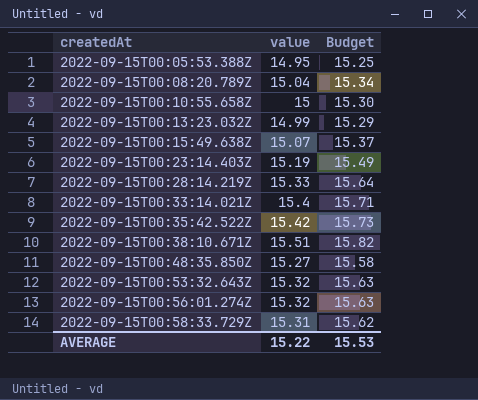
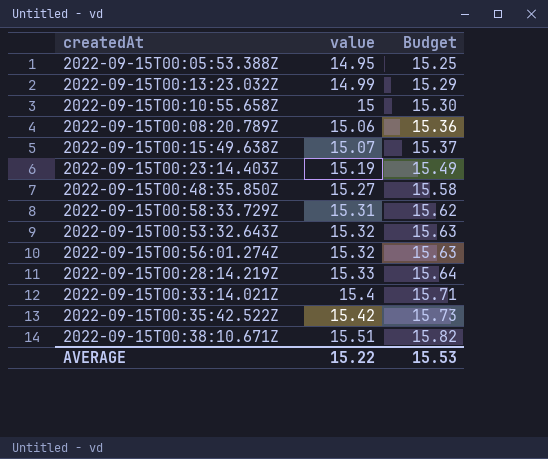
row order: createdAt ascending -> value ascending
2022-09-15T00:08:20.789Z | value: 15.04 -> 15.06
2022-09-15T00:08:20.789Z | Budget: 15.34 -> 15.36

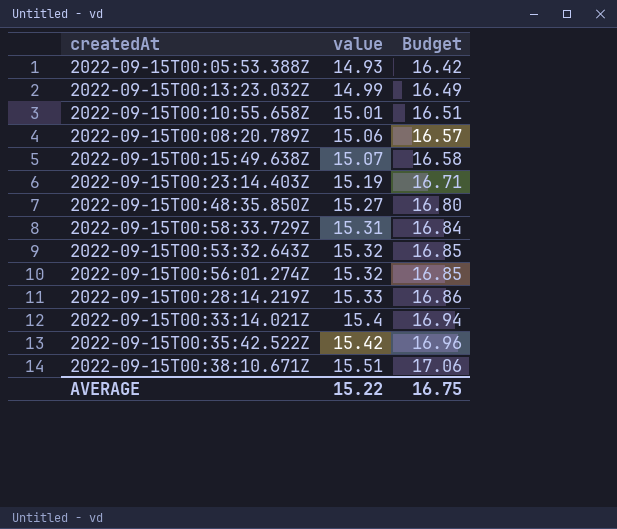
column Budget | formula: [value] * 1.02 -> [value] * 1.1
2022-09-15T00:05:53.388Z | value: 14.95 -> 14.93
2022-09-15T00:10:55.658Z | value: 15 -> 15.01
AVERAGE | Budget: 15.53 -> 16.75

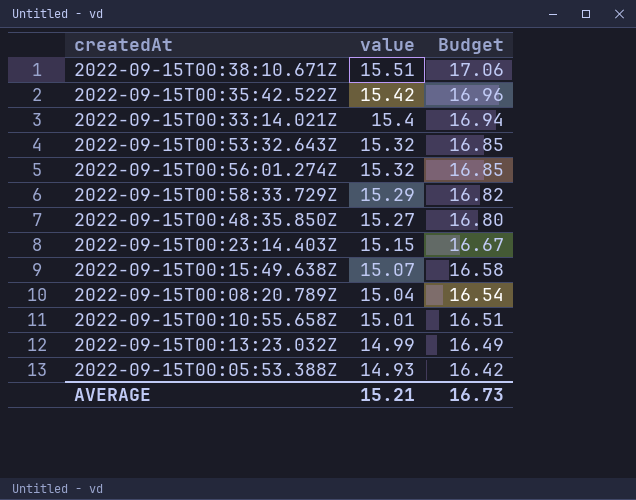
row order: value ascending -> value descending
row 2022-09-15T00:28:14.219Z: 15.33 | 16.86 -> none
2022-09-15T00:58:33.729Z | value: 15.31 -> 15.29
2022-09-15T00:58:33.729Z | Budget: 16.84 -> 16.82
2022-09-15T00:23:14.403Z | value: 15.19 -> 15.15
2022-09-15T00:23:14.403Z | Budget: 16.71 -> 16.67
2022-09-15T00:08:20.789Z | value: 15.06 -> 15.04
2022-09-15T00:08:20.789Z | Budget: 16.57 -> 16.54
AVERAGE | value: 15.22 -> 15.21
AVERAGE | Budget: 16.75 -> 16.73

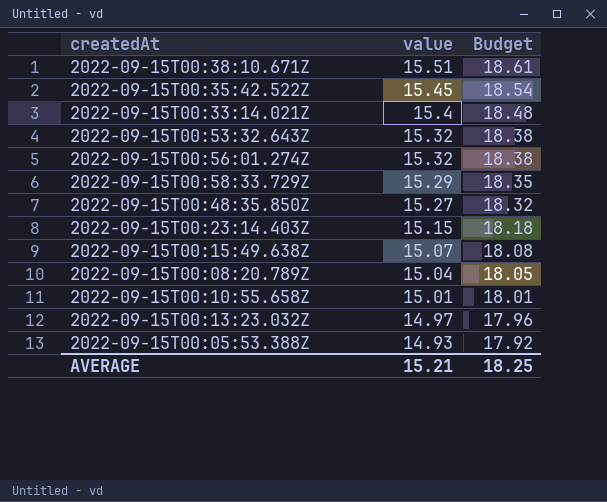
column Budget | formula: [value] * 1.1 -> [value] * 1.2
2022-09-15T00:35:42.522Z | value: 15.42 -> 15.45
2022-09-15T00:13:23.032Z | value: 14.99 -> 14.97
AVERAGE | Budget: 16.73 -> 18.25

